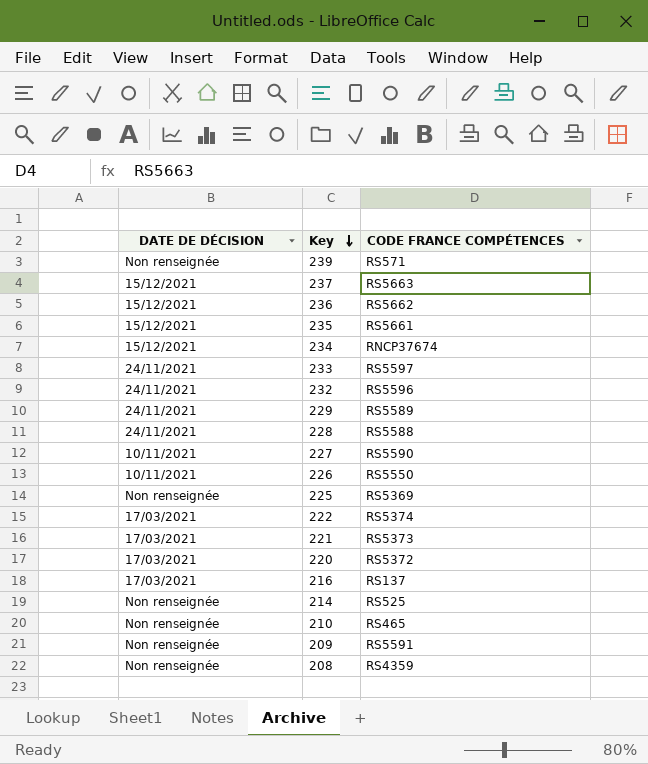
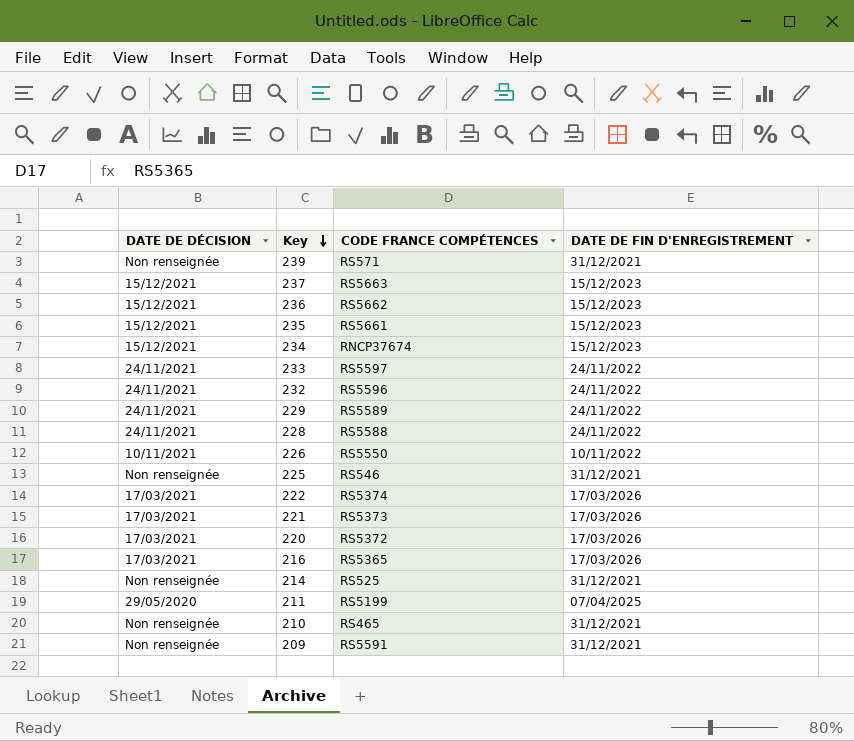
column DATE DE FIN D'ENREGISTREMENT | position: none -> 4
row 227: 10/11/2021 | RS5590 -> none
row 208: Non renseignée | RS4359 -> none
225 | CODE FRANCE COMPÉTENCES: RS5369 -> RS546
216 | CODE FRANCE COMPÉTENCES: RS137 -> RS5365
row 211: none -> 29/05/2020 | RS5199 | 07/04/2025

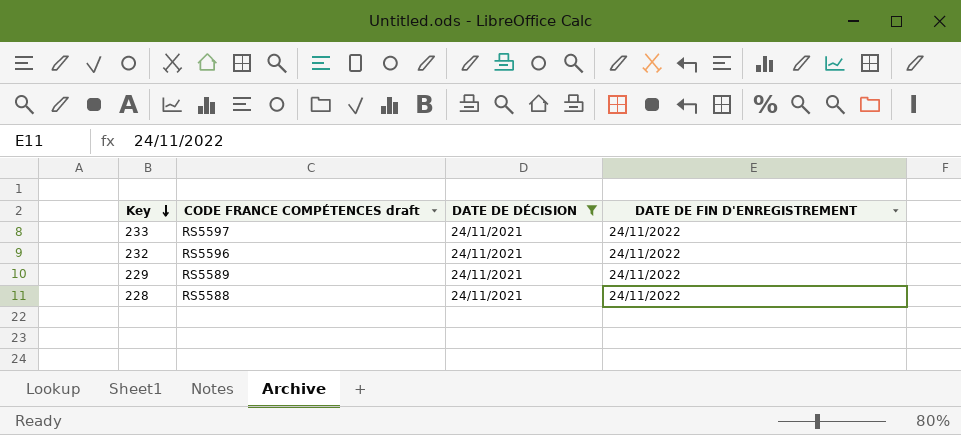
filter: none -> DATE DE DÉCISION = 24/11/2021
column name: CODE FRANCE COMPÉTENCES -> CODE FRANCE COMPÉTENCES draft
column DATE DE DÉCISION | position: 1 -> 3

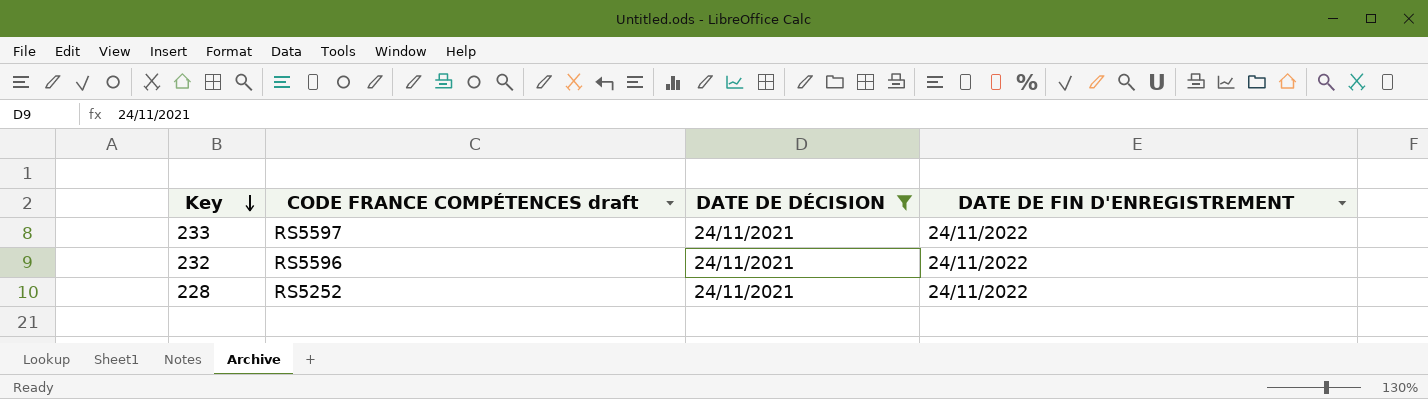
row 229: RS5589 | 24/11/2021 | 24/11/2022 -> none
228 | CODE FRANCE COMPÉTENCES draft: RS5588 -> RS5252

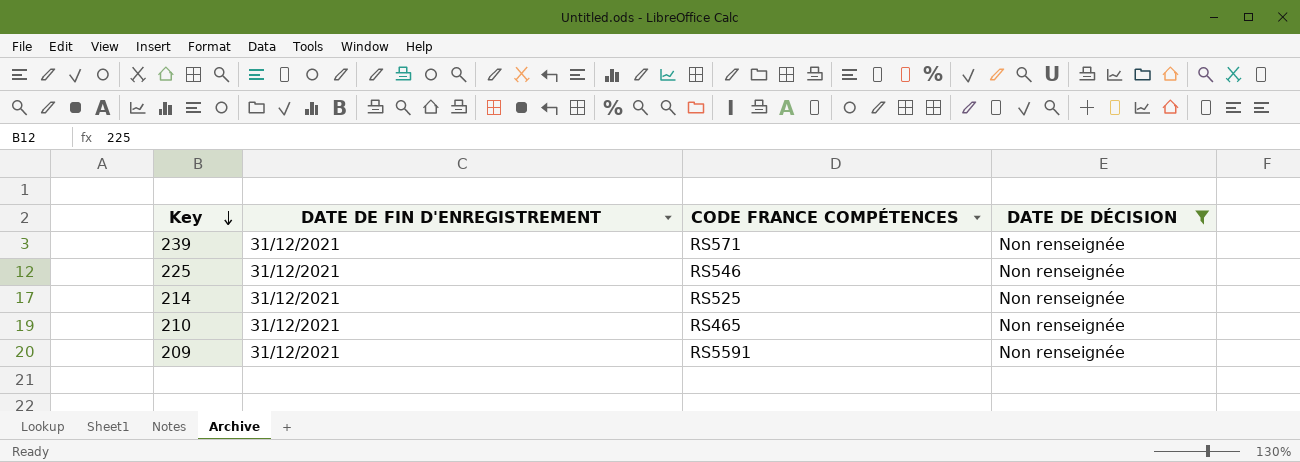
filter: DATE DE DÉCISION = 24/11/2021 -> DATE DE DÉCISION = Non renseignée
column DATE DE FIN D'ENREGISTREMENT | position: 4 -> 2
column name: CODE FRANCE COMPÉTENCES draft -> CODE FRANCE COMPÉTENCES

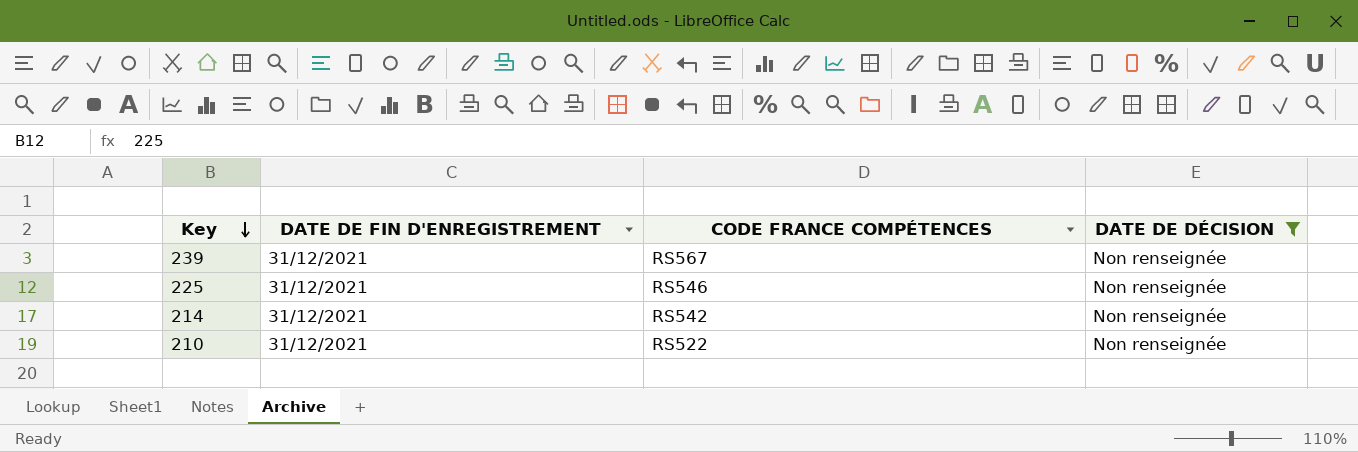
row 209: 31/12/2021 | RS5591 | Non renseignée -> none
239 | CODE FRANCE COMPÉTENCES: RS571 -> RS567
214 | CODE FRANCE COMPÉTENCES: RS525 -> RS542
210 | CODE FRANCE COMPÉTENCES: RS465 -> RS522

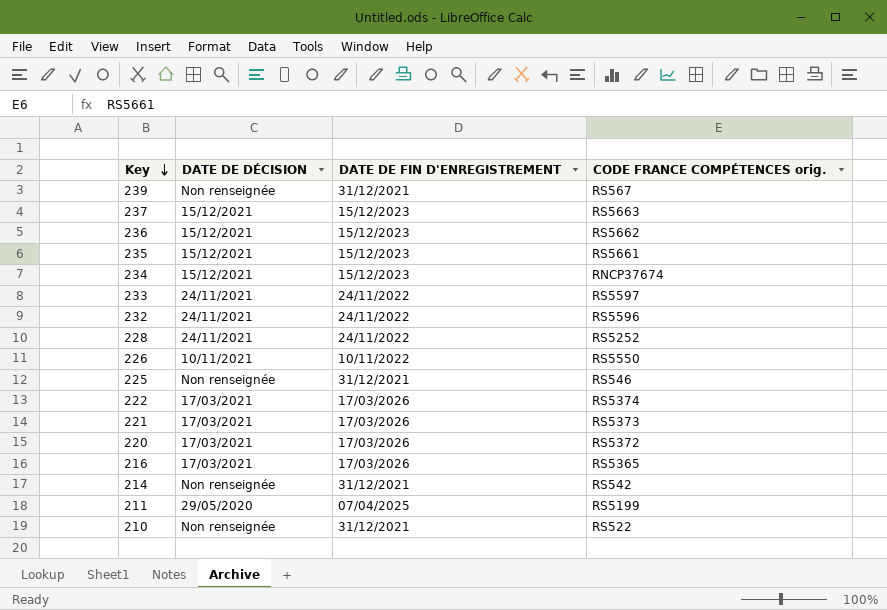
filter: DATE DE DÉCISION = Non renseignée -> none
column DATE DE DÉCISION | position: 4 -> 2
column name: CODE FRANCE COMPÉTENCES -> CODE FRANCE COMPÉTENCES orig.

